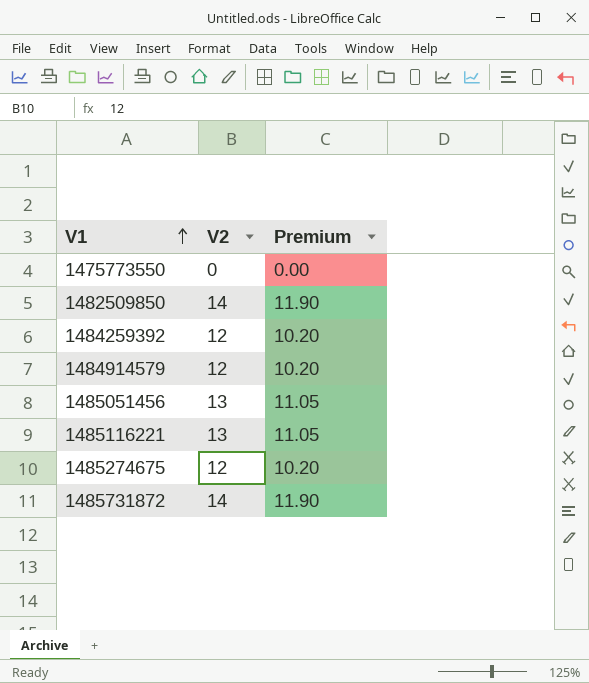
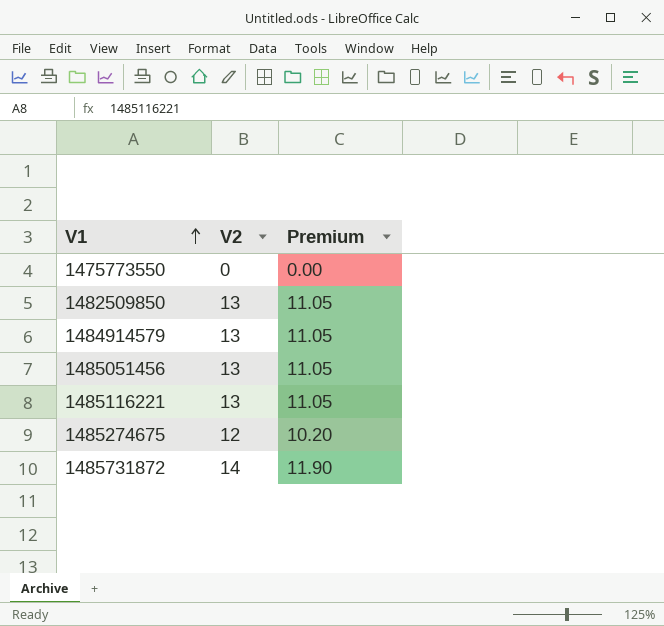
row 1484259392: 12 | 10.20 -> none
1482509850 | V2: 14 -> 13
1482509850 | Premium: 11.90 -> 11.05
1484914579 | V2: 12 -> 13
1484914579 | Premium: 10.20 -> 11.05

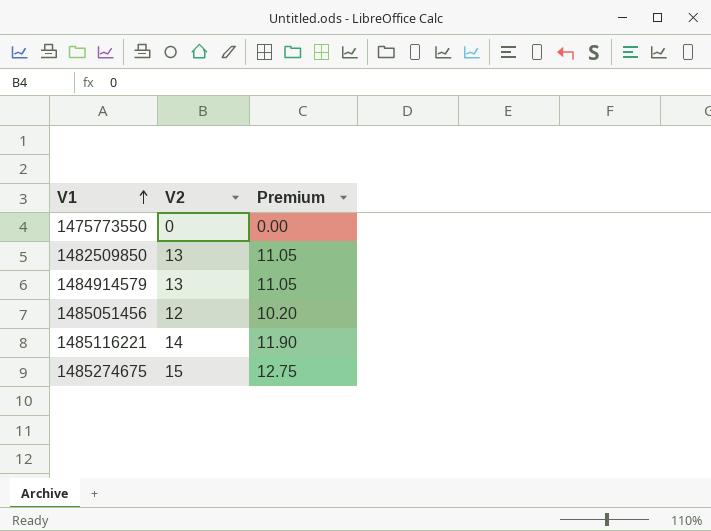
row 1485731872: 14 | 11.90 -> none
1485051456 | V2: 13 -> 12
1485051456 | Premium: 11.05 -> 10.20
1485116221 | V2: 13 -> 14
1485116221 | Premium: 11.05 -> 11.90
1485274675 | V2: 12 -> 15
1485274675 | Premium: 10.20 -> 12.75

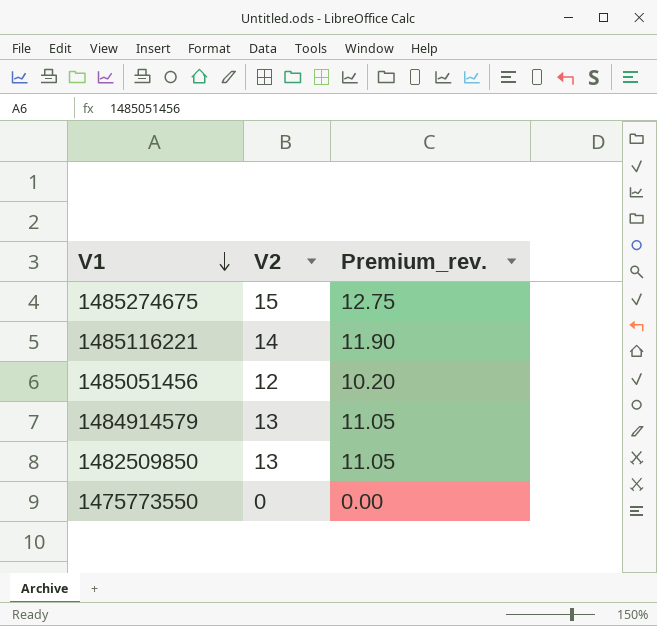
row order: V1 ascending -> V1 descending
column name: Premium -> Premium_rev.

